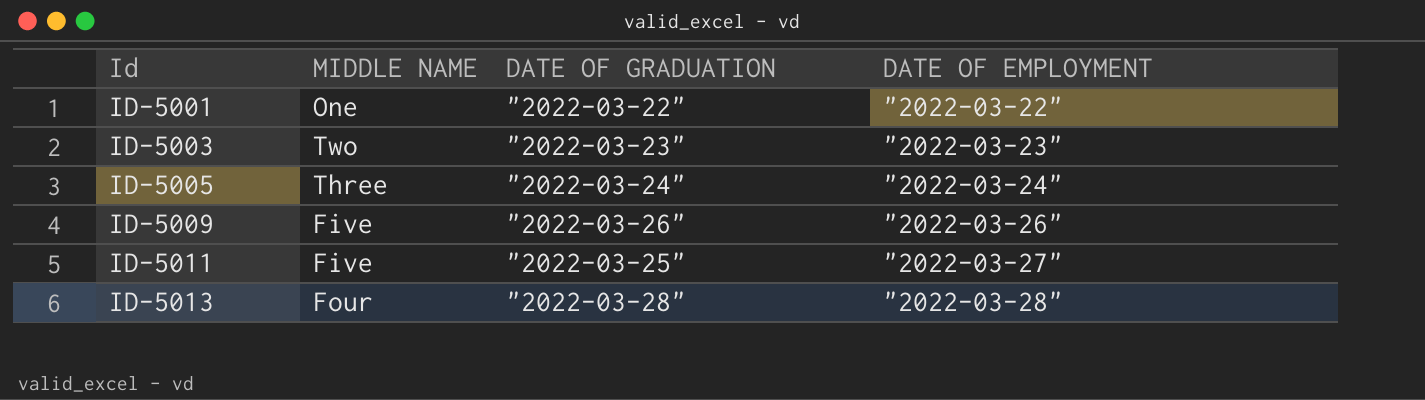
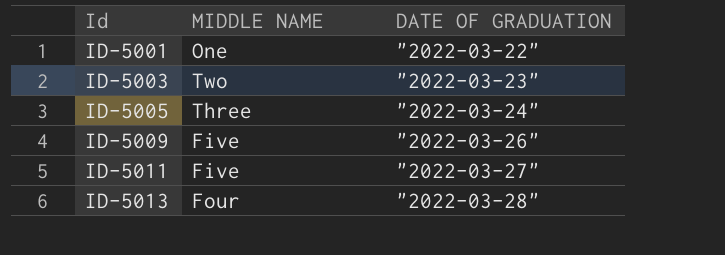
column DATE OF EMPLOYMENT | position: 4 -> none
ID-5011 | DATE OF GRADUATION: "2022-03-25" -> "2022-03-27"

